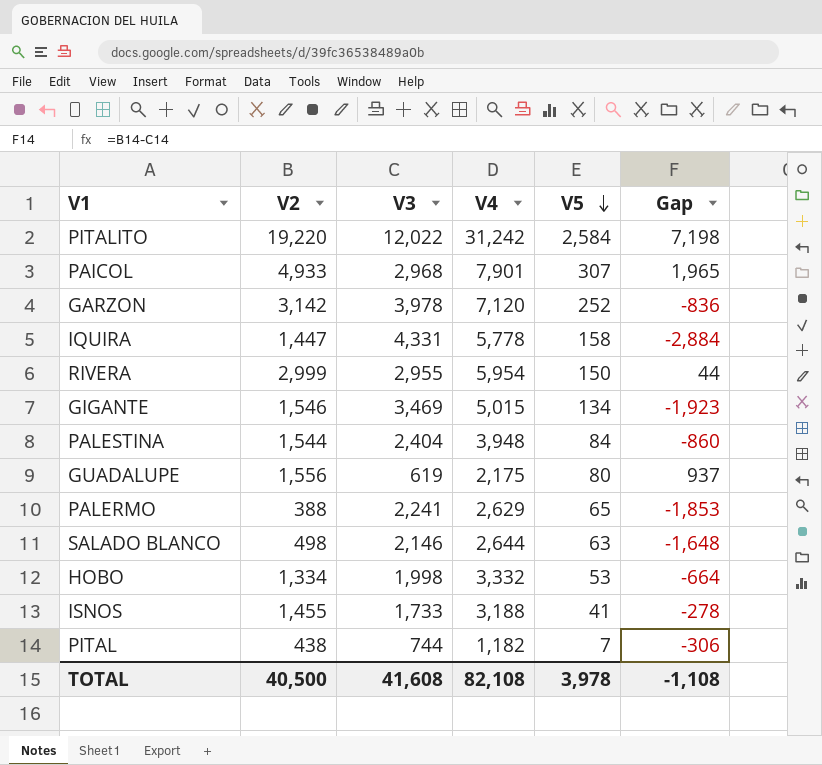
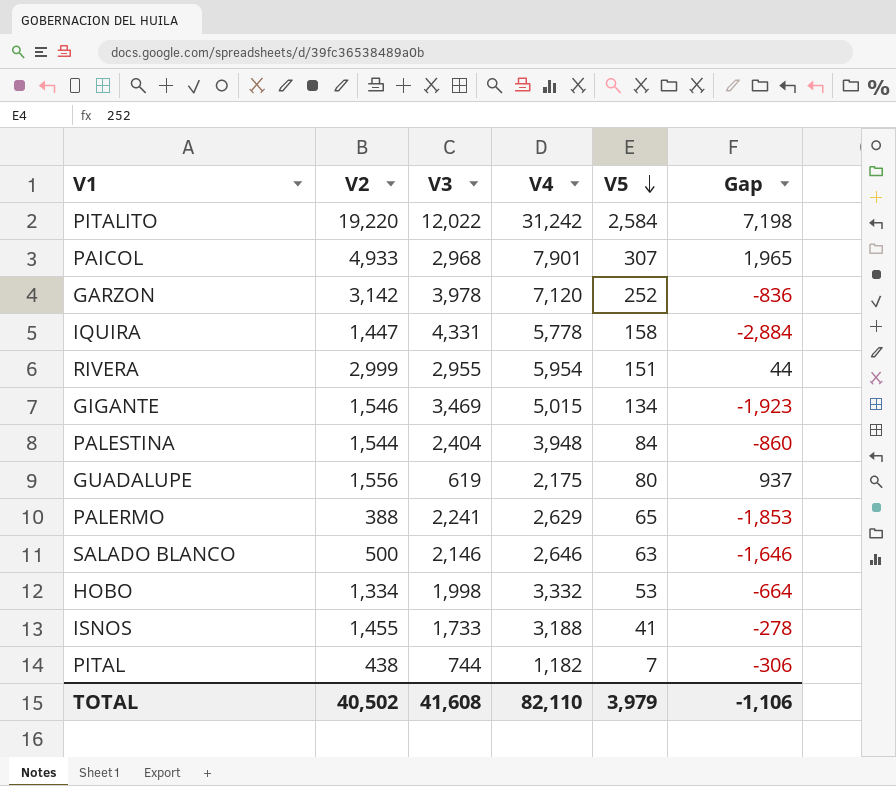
RIVERA | V5: 150 -> 151
SALADO BLANCO | V2: 498 -> 500
SALADO BLANCO | V4: 2,644 -> 2,646
SALADO BLANCO | Gap: -1,648 -> -1,646
TOTAL | V2: 40,500 -> 40,502
TOTAL | V4: 82,108 -> 82,110
TOTAL | V5: 3,978 -> 3,979
TOTAL | Gap: -1,108 -> -1,106

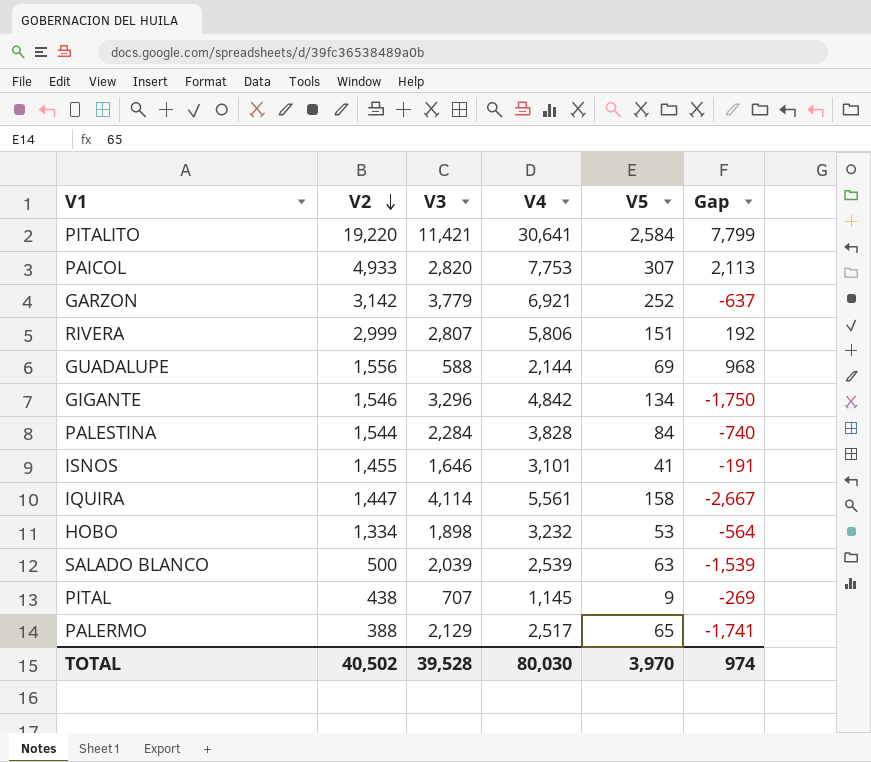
row order: V5 descending -> V2 descending
PITALITO | V3: 12,022 -> 11,421
PITALITO | V4: 31,242 -> 30,641
PITALITO | Gap: 7,198 -> 7,799
PAICOL | V3: 2,968 -> 2,820
PAICOL | V4: 7,901 -> 7,753
PAICOL | Gap: 1,965 -> 2,113
GARZON | V3: 3,978 -> 3,779
GARZON | V4: 7,120 -> 6,921
GARZON | Gap: -836 -> -637
RIVERA | V3: 2,955 -> 2,807
RIVERA | V4: 5,954 -> 5,806
RIVERA | Gap: 44 -> 192
GUADALUPE | V3: 619 -> 588
GUADALUPE | V4: 2,175 -> 2,144
GUADALUPE | V5: 80 -> 69
GUADALUPE | Gap: 937 -> 968
GIGANTE | V3: 3,469 -> 3,296
GIGANTE | V4: 5,015 -> 4,842
GIGANTE | Gap: -1,923 -> -1,750
PALESTINA | V3: 2,404 -> 2,284
PALESTINA | V4: 3,948 -> 3,828
PALESTINA | Gap: -860 -> -740
ISNOS | V3: 1,733 -> 1,646
ISNOS | V4: 3,188 -> 3,101
ISNOS | Gap: -278 -> -191
IQUIRA | V3: 4,331 -> 4,114
IQUIRA | V4: 5,778 -> 5,561
IQUIRA | Gap: -2,884 -> -2,667
HOBO | V3: 1,998 -> 1,898
HOBO | V4: 3,332 -> 3,232
HOBO | Gap: -664 -> -564
SALADO BLANCO | V3: 2,146 -> 2,039
SALADO BLANCO | V4: 2,646 -> 2,539
SALADO BLANCO | Gap: -1,646 -> -1,539
PITAL | V3: 744 -> 707
PITAL | V4: 1,182 -> 1,145
PITAL | V5: 7 -> 9
PITAL | Gap: -306 -> -269
PALERMO | V3: 2,241 -> 2,129
PALERMO | V4: 2,629 -> 2,517
PALERMO | Gap: -1,853 -> -1,741
TOTAL | V3: 41,608 -> 39,528
TOTAL | V4: 82,110 -> 80,030
TOTAL | V5: 3,979 -> 3,970
TOTAL | Gap: -1,106 -> 974

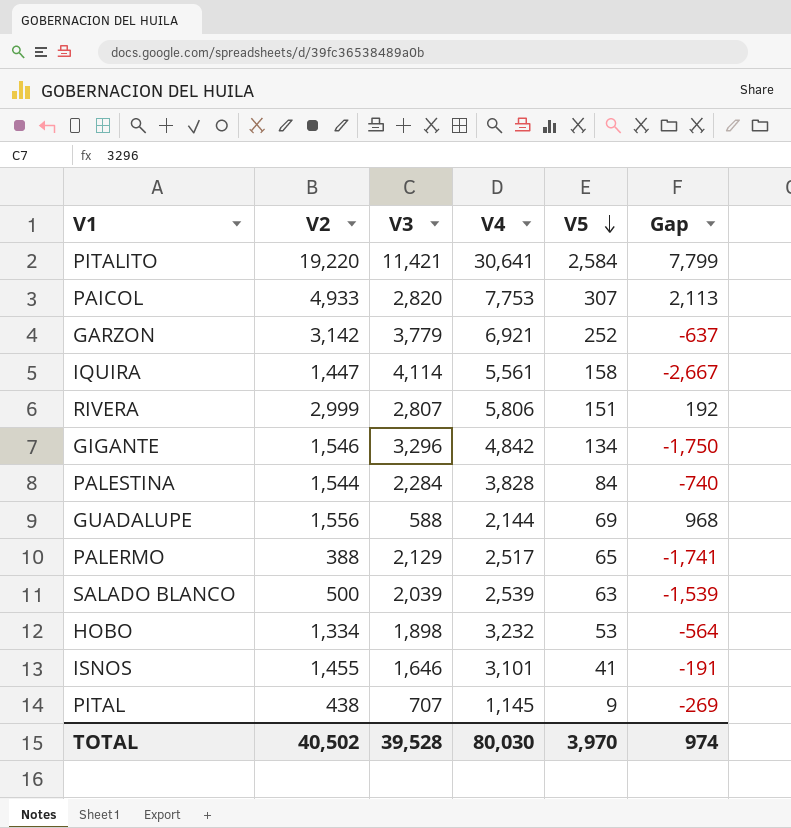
row order: V2 descending -> V5 descending

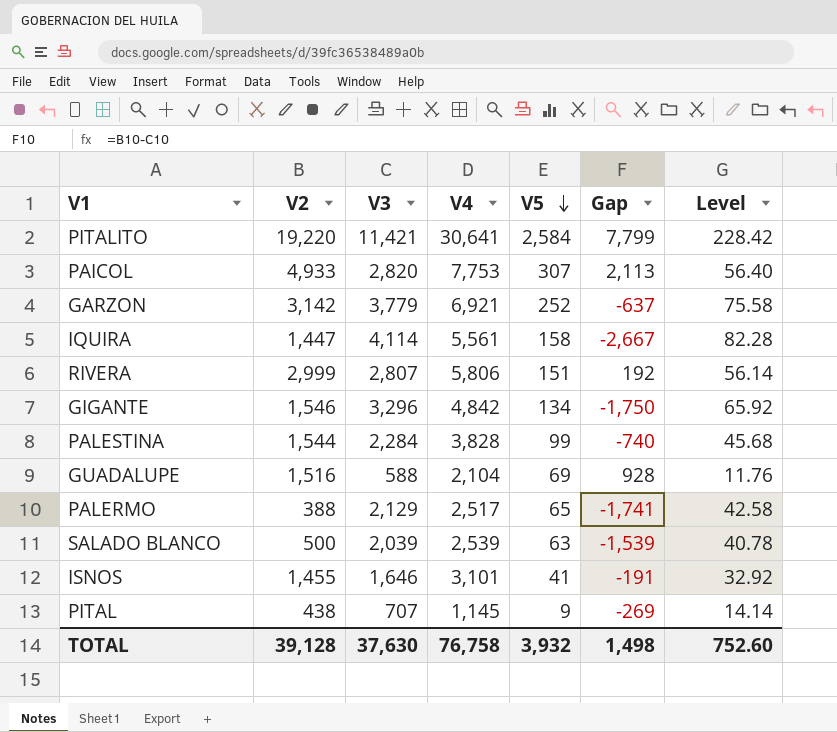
column Level | formula: none -> [V3] * 0.02
row HOBO: 1,334 | 1,898 | 3,232 | 53 | -564 -> none
PALESTINA | V5: 84 -> 99
GUADALUPE | V2: 1,556 -> 1,516
GUADALUPE | V4: 2,144 -> 2,104
GUADALUPE | Gap: 968 -> 928
TOTAL | V2: 40,502 -> 39,128
TOTAL | V3: 39,528 -> 37,630
TOTAL | V4: 80,030 -> 76,758
TOTAL | V5: 3,970 -> 3,932
TOTAL | Gap: 974 -> 1,498

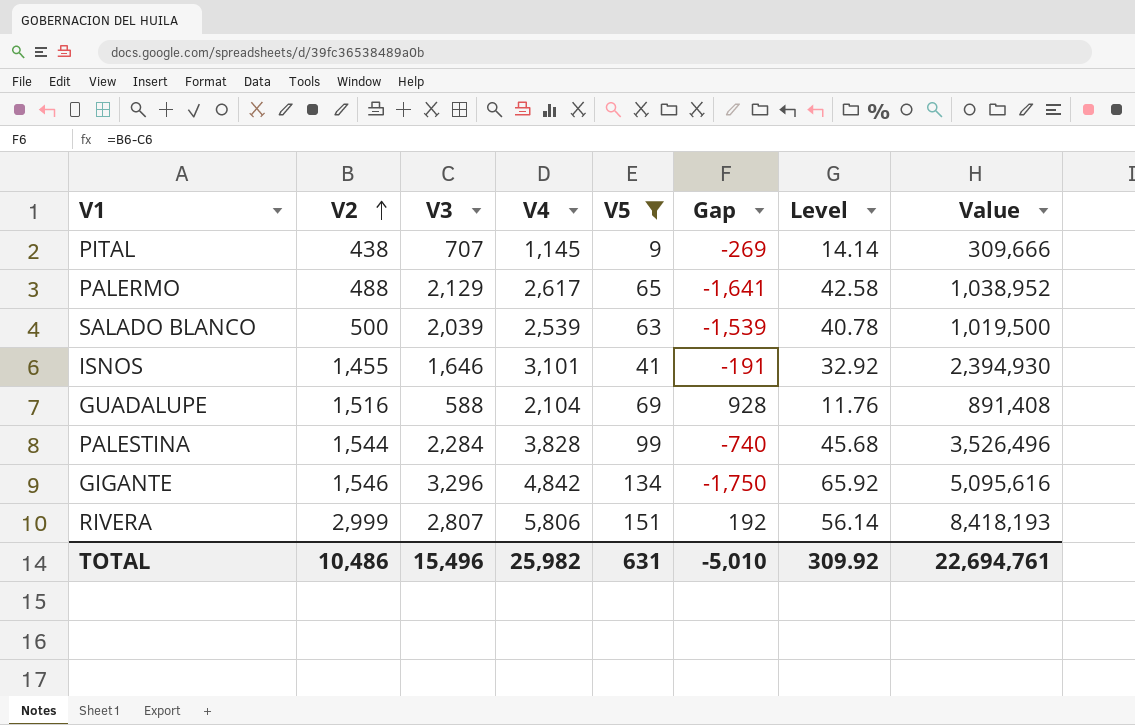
filter: none -> V5 <= 151
row order: V5 descending -> V2 ascending
column Value | formula: none -> [V2] * [V3]
PALERMO | V2: 388 -> 488
PALERMO | V4: 2,517 -> 2,617
PALERMO | Gap: -1,741 -> -1,641
TOTAL | V2: 39,128 -> 10,486
TOTAL | V3: 37,630 -> 15,496
TOTAL | V4: 76,758 -> 25,982
TOTAL | V5: 3,932 -> 631
TOTAL | Gap: 1,498 -> -5,010
TOTAL | Level: 752.60 -> 309.92

